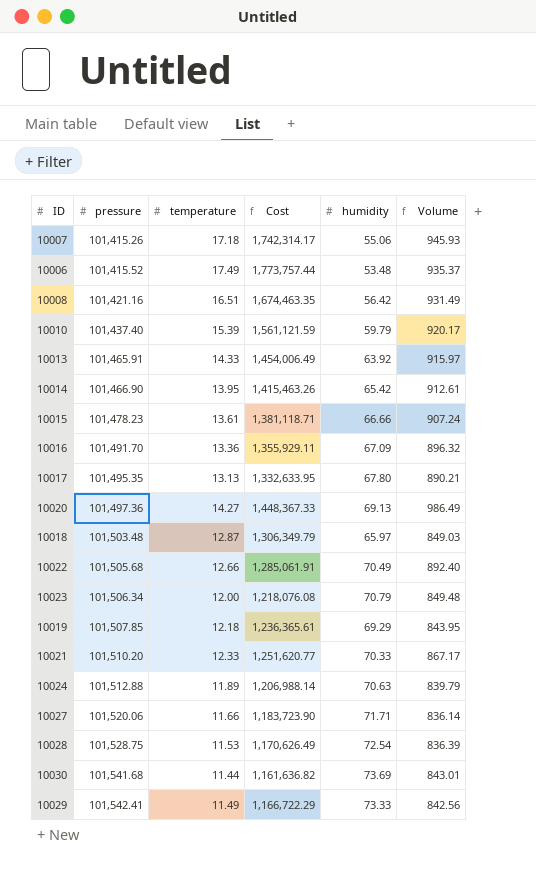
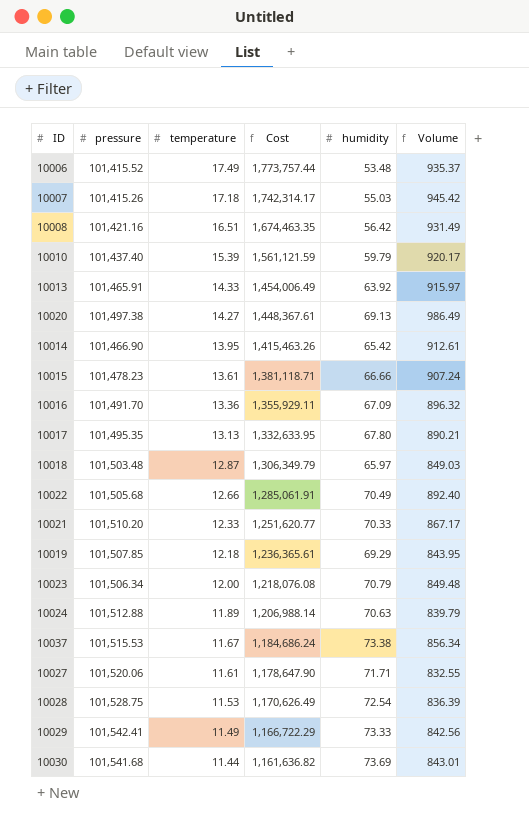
row order: pressure ascending -> temperature descending
10007 | humidity: 55.06 -> 55.03
10007 | Volume: 945.93 -> 945.42
10020 | pressure: 101,497.36 -> 101,497.38
10020 | Cost: 1,448,367.33 -> 1,448,367.61
row 10037: none -> 101,515.53 | 11.67 | 1,184,686.24 | 73.38 | 856.34
10027 | temperature: 11.66 -> 11.61
10027 | Cost: 1,183,723.90 -> 1,178,647.90
10027 | Volume: 836.14 -> 832.55

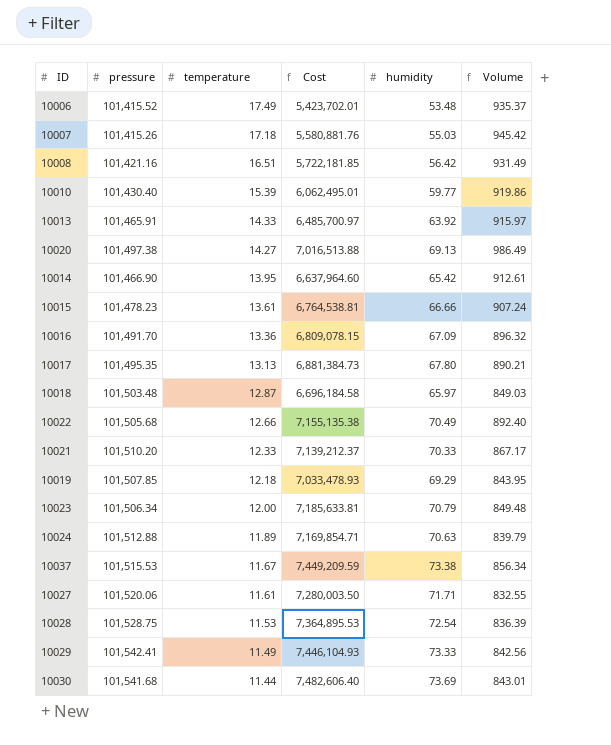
column Cost | formula: [pressure] * [temperature] -> [pressure] * [humidity]
10010 | pressure: 101,437.40 -> 101,430.40
10010 | humidity: 59.79 -> 59.77
10010 | Volume: 920.17 -> 919.86

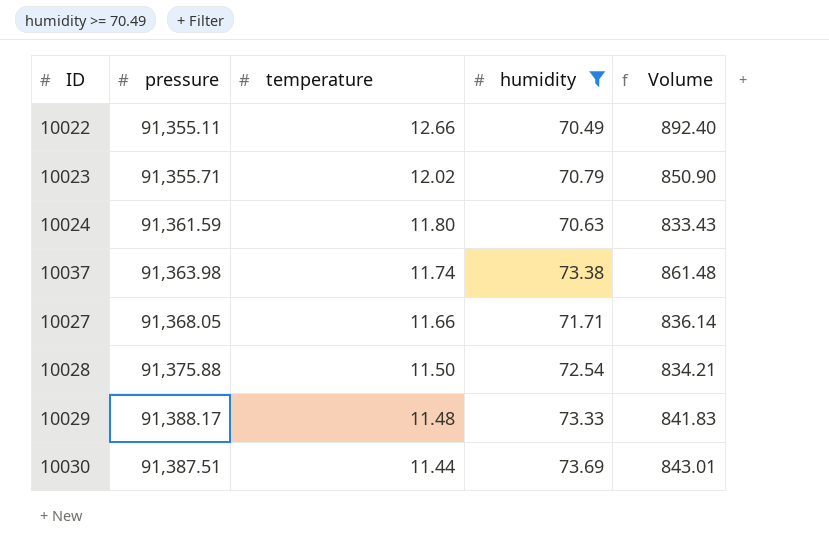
filter: none -> humidity >= 70.49
column Cost | formula: [pressure] * [humidity] -> none
10022 | pressure: 101,505.68 -> 91,355.11
10023 | pressure: 101,506.34 -> 91,355.71
10023 | temperature: 12.00 -> 12.02
10023 | Volume: 849.48 -> 850.90
10024 | pressure: 101,512.88 -> 91,361.59
10024 | temperature: 11.89 -> 11.80
10024 | Volume: 839.79 -> 833.43
10037 | pressure: 101,515.53 -> 91,363.98
10037 | temperature: 11.67 -> 11.74
10037 | Volume: 856.34 -> 861.48
10027 | pressure: 101,520.06 -> 91,368.05
10027 | temperature: 11.61 -> 11.66
10027 | Volume: 832.55 -> 836.14
10028 | pressure: 101,528.75 -> 91,375.88
10028 | temperature: 11.53 -> 11.50
10028 | Volume: 836.39 -> 834.21
10029 | pressure: 101,542.41 -> 91,388.17
10029 | temperature: 11.49 -> 11.48
10029 | Volume: 842.56 -> 841.83
10030 | pressure: 101,541.68 -> 91,387.51

